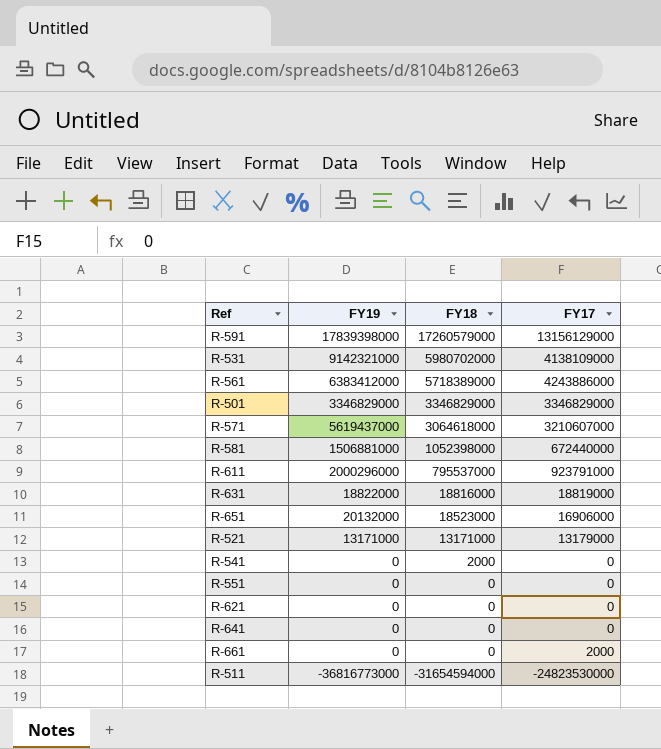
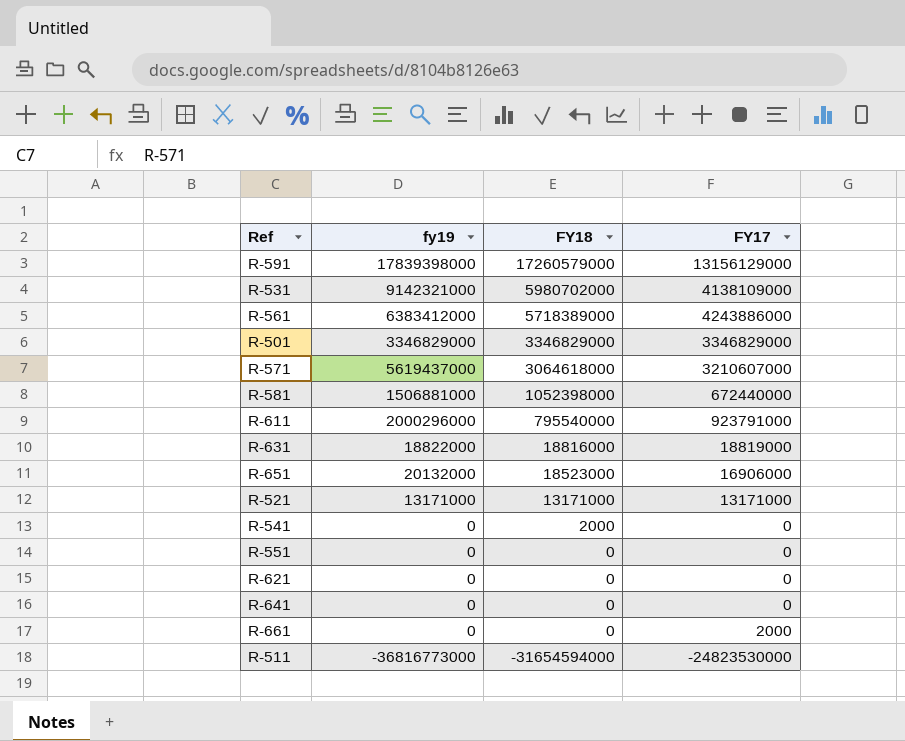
column name: FY19 -> fy19
R-611 | FY18: 795537000 -> 795540000
R-521 | FY17: 13179000 -> 13171000

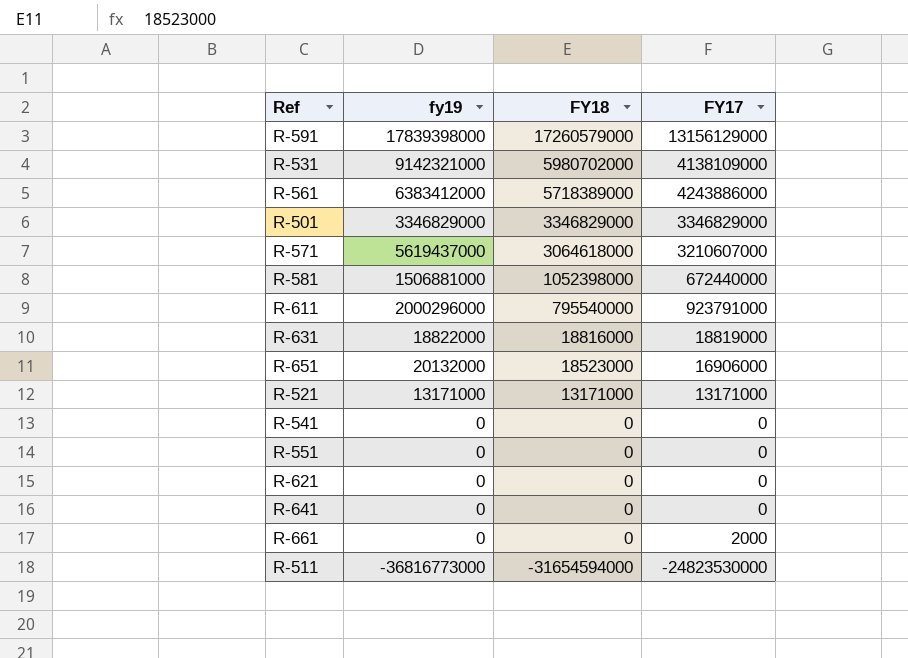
R-541 | FY18: 2000 -> 0

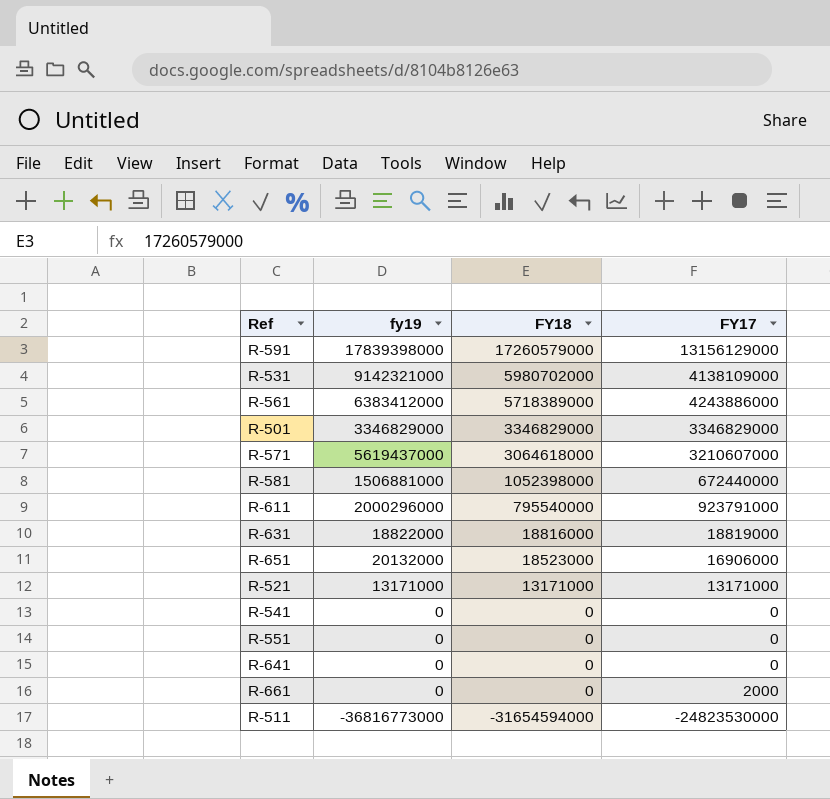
row R-621: 0 | 0 | 0 -> none

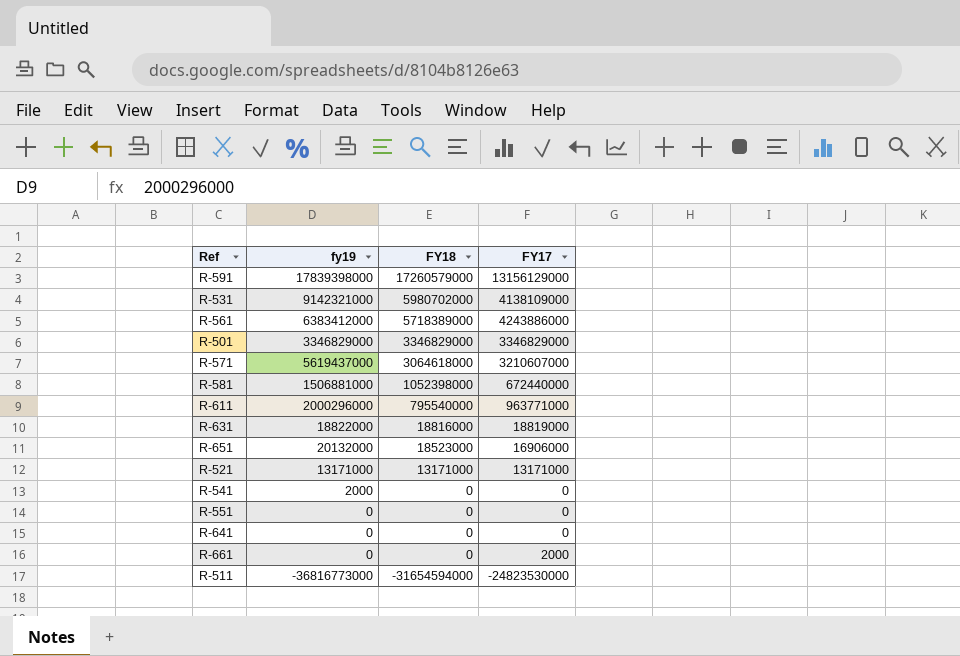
R-611 | FY17: 923791000 -> 963771000
R-541 | fy19: 0 -> 2000

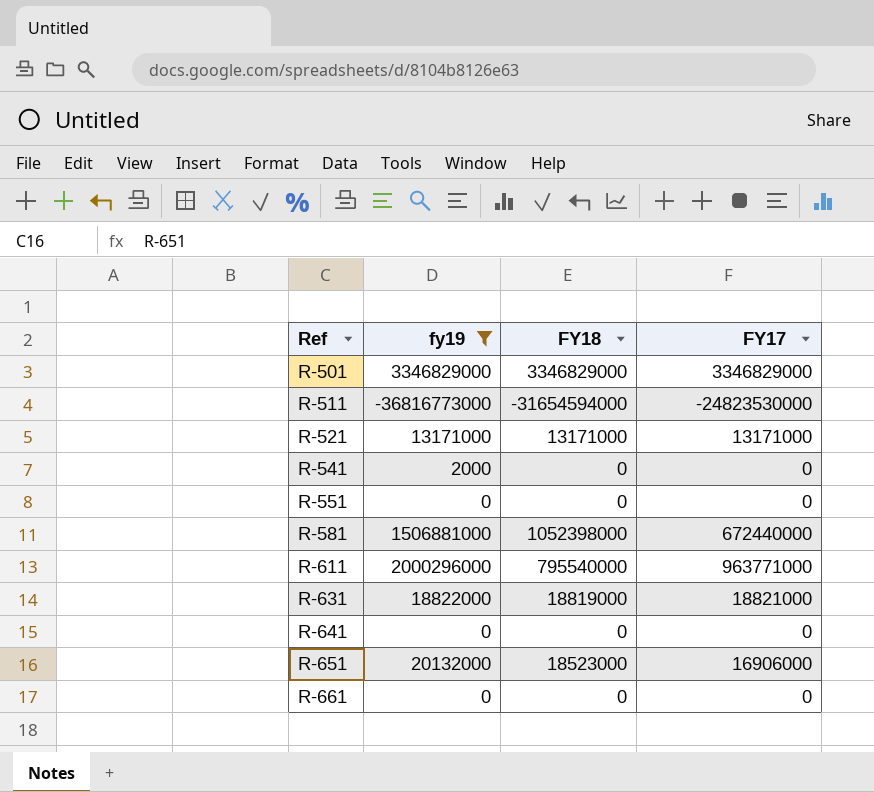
filter: none -> fy19 <= 3346829000
row order: FY18 descending -> Ref ascending
R-631 | FY18: 18816000 -> 18819000
R-631 | FY17: 18819000 -> 18821000
R-661 | FY17: 2000 -> 0

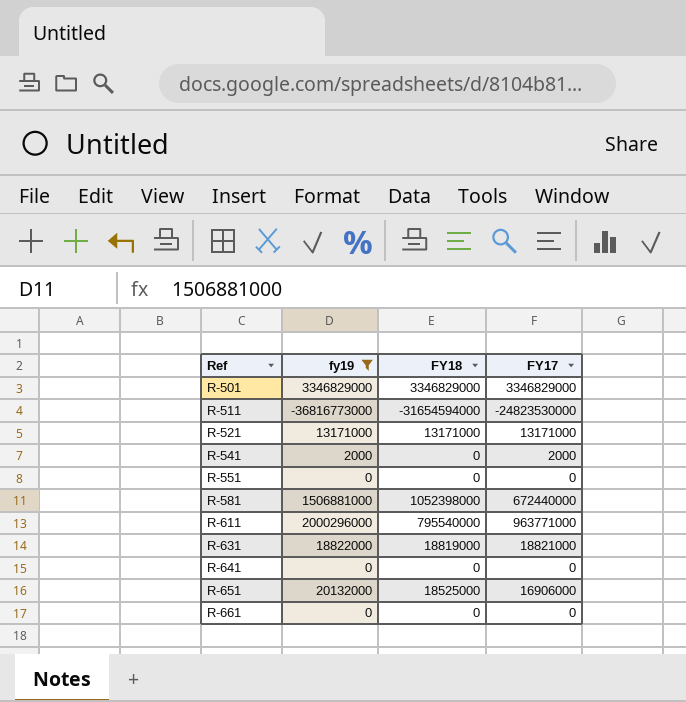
R-541 | FY17: 0 -> 2000
R-651 | FY18: 18523000 -> 18525000

